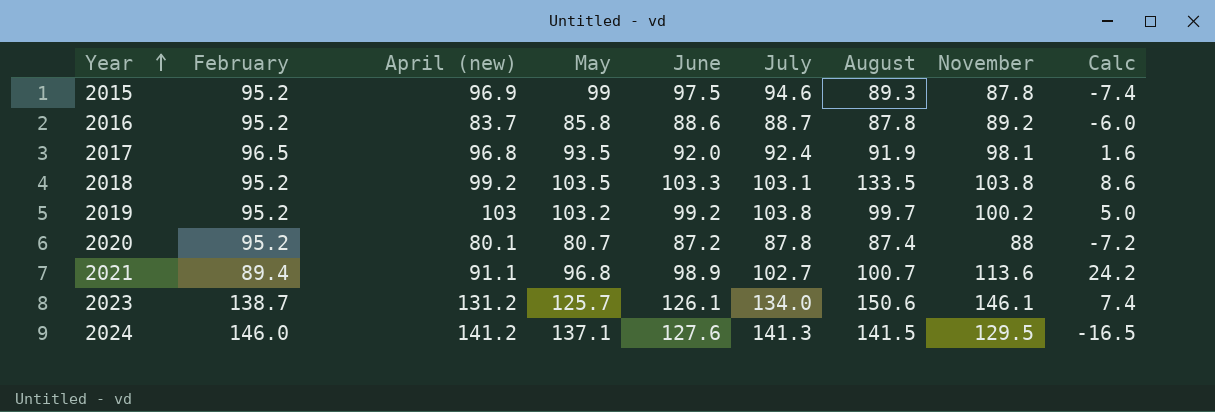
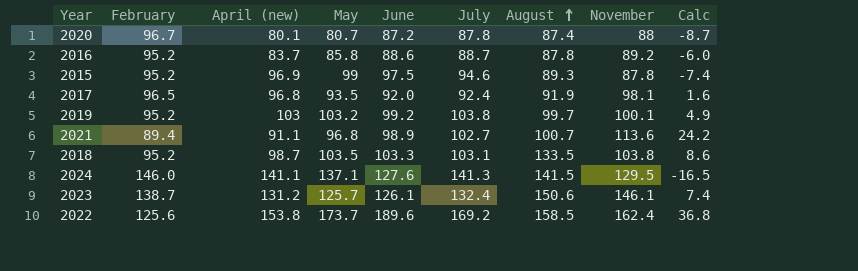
row order: Year ascending -> August ascending
2020 | February: 95.2 -> 96.7
2020 | Calc: -7.2 -> -8.7
2019 | November: 100.2 -> 100.1
2019 | Calc: 5.0 -> 4.9
2018 | April (new): 99.2 -> 98.7
2024 | April (new): 141.2 -> 141.1
2023 | July: 134.0 -> 132.4
row 2022: none -> 125.6 | 153.8 | 173.7 | 189.6 | 169.2 | 158.5 | 162.4 | 36.8

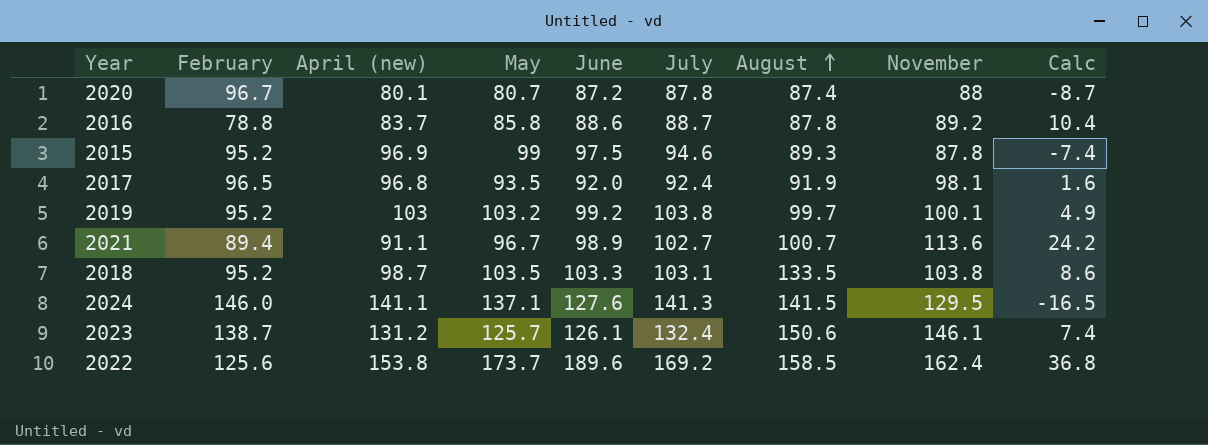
2016 | February: 95.2 -> 78.8
2016 | Calc: -6.0 -> 10.4
2021 | May: 96.8 -> 96.7

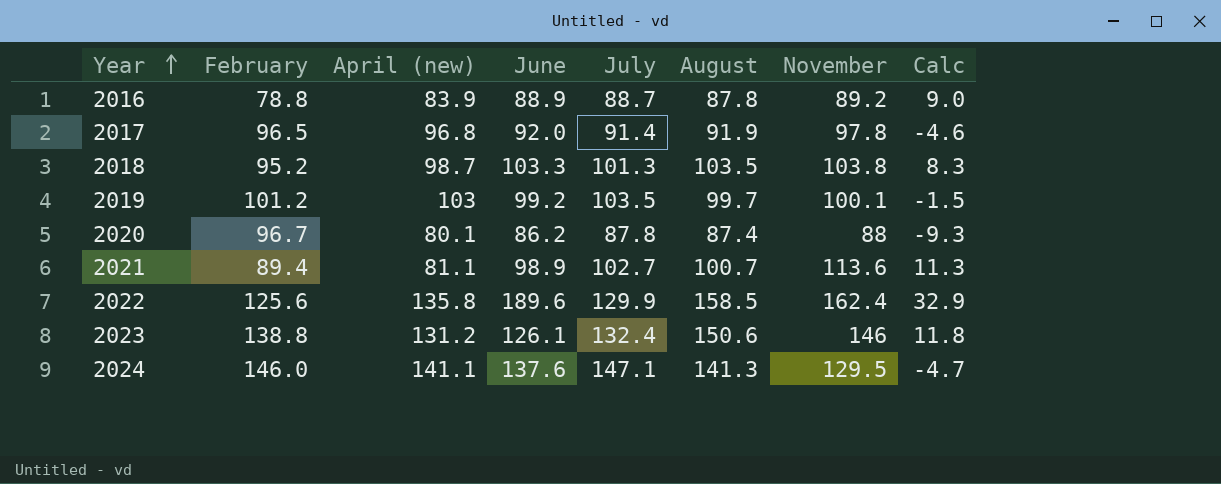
row order: August ascending -> Year ascending
column May | position: 4 -> none
column Calc | formula: [November] - [February] -> [August] - [February]
row 2015: 95.2 | 96.9 | 99 | 97.5 | 94.6 | 89.3 | 87.8 | -7.4 -> none
2016 | April (new): 83.7 -> 83.9
2016 | June: 88.6 -> 88.9
2017 | July: 92.4 -> 91.4
2017 | November: 98.1 -> 97.8
2018 | July: 103.1 -> 101.3
2018 | August: 133.5 -> 103.5
2019 | February: 95.2 -> 101.2
2019 | July: 103.8 -> 103.5
2020 | June: 87.2 -> 86.2
2021 | April (new): 91.1 -> 81.1
2022 | April (new): 153.8 -> 135.8
2022 | July: 169.2 -> 129.9
2023 | February: 138.7 -> 138.8
2023 | November: 146.1 -> 146
2024 | June: 127.6 -> 137.6
2024 | July: 141.3 -> 147.1
2024 | August: 141.5 -> 141.3

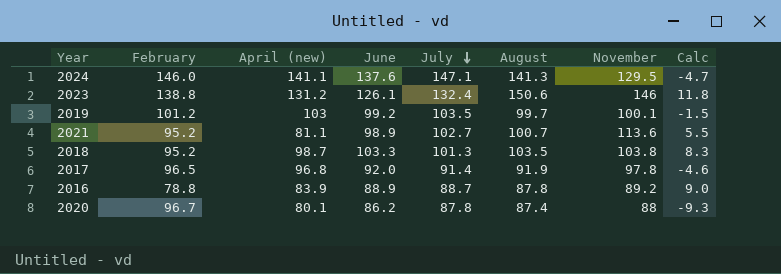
row order: Year ascending -> July descending
row 2022: 125.6 | 135.8 | 189.6 | 129.9 | 158.5 | 162.4 | 32.9 -> none
2021 | February: 89.4 -> 95.2
2021 | Calc: 11.3 -> 5.5

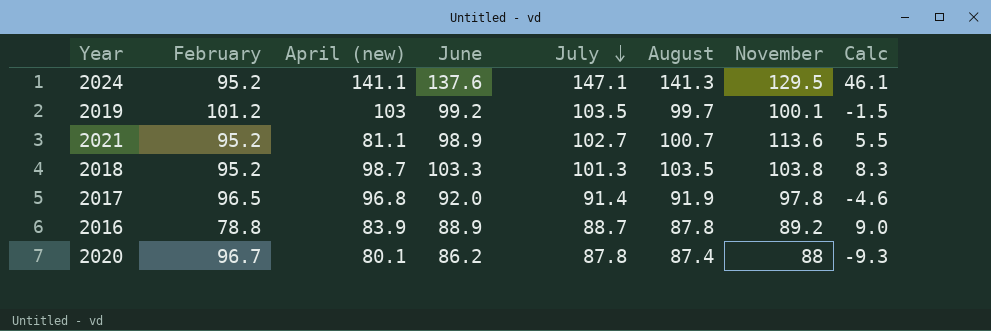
row 2023: 138.8 | 131.2 | 126.1 | 132.4 | 150.6 | 146 | 11.8 -> none
2024 | February: 146.0 -> 95.2
2024 | Calc: -4.7 -> 46.1

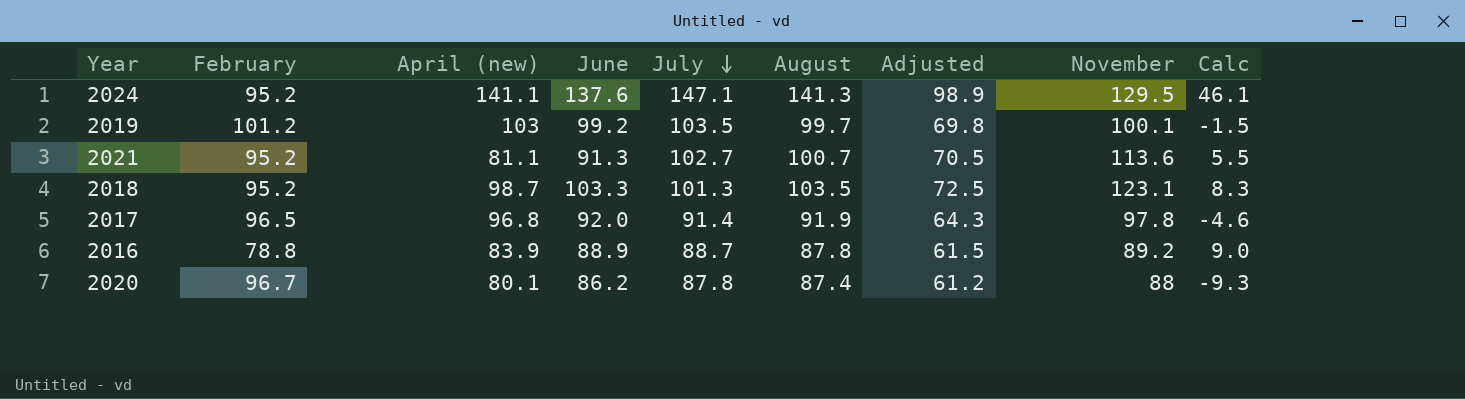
column Adjusted | formula: none -> [August] * 0.7
2021 | June: 98.9 -> 91.3
2018 | November: 103.8 -> 123.1

